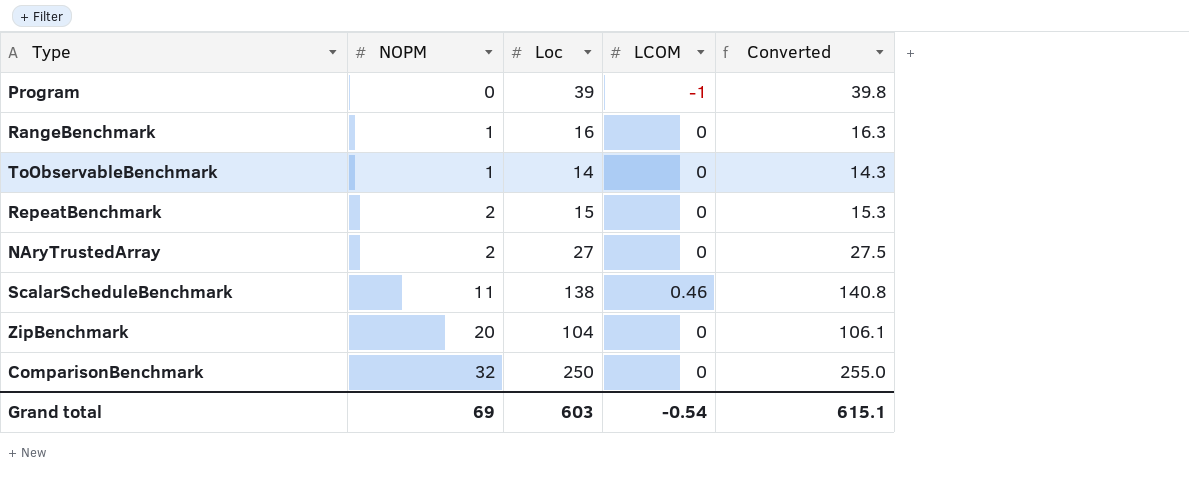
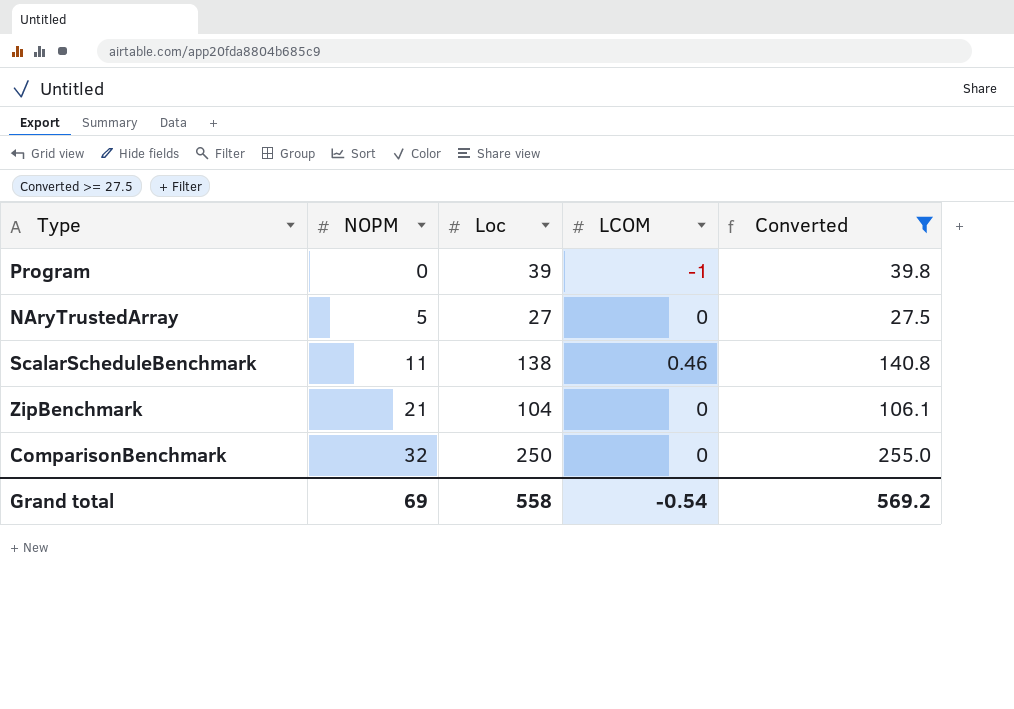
filter: none -> Converted >= 27.5
NAryTrustedArray | NOPM: 2 -> 5
ZipBenchmark | NOPM: 20 -> 21
Grand total | Loc: 603 -> 558
Grand total | Converted: 615.1 -> 569.2

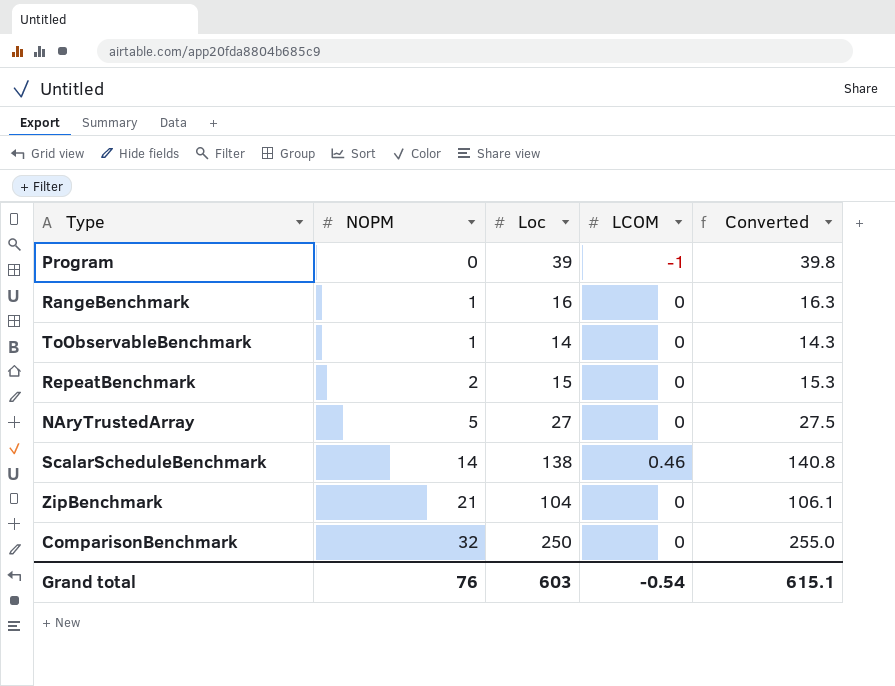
filter: Converted >= 27.5 -> none
ScalarScheduleBenchmark | NOPM: 11 -> 14
Grand total | NOPM: 69 -> 76
Grand total | Loc: 558 -> 603
Grand total | Converted: 569.2 -> 615.1

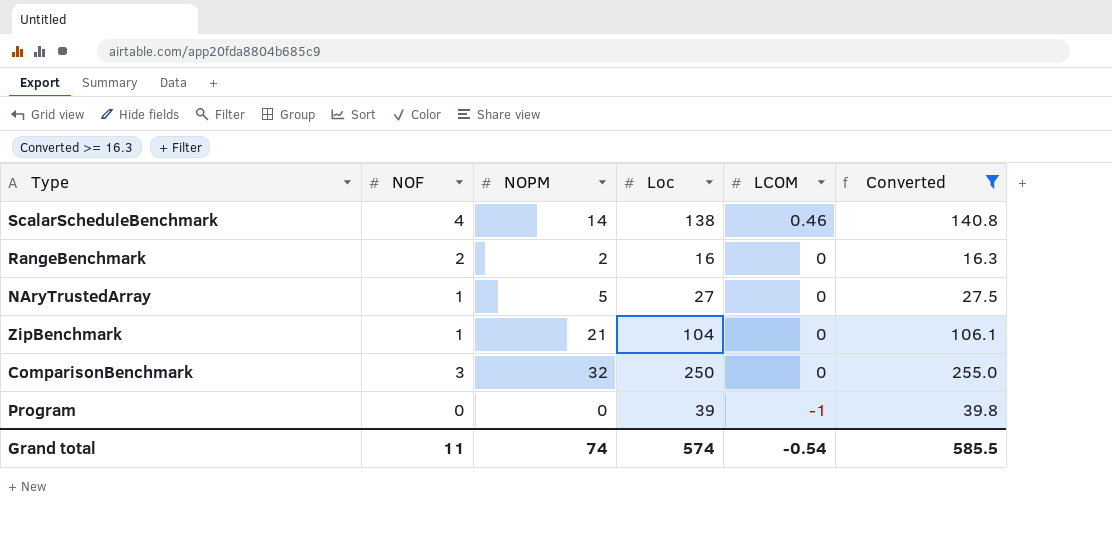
filter: none -> Converted >= 16.3
row order: NOPM ascending -> LCOM descending
column NOF | position: none -> 2
RangeBenchmark | NOPM: 1 -> 2
Grand total | NOPM: 76 -> 74
Grand total | Loc: 603 -> 574
Grand total | Converted: 615.1 -> 585.5

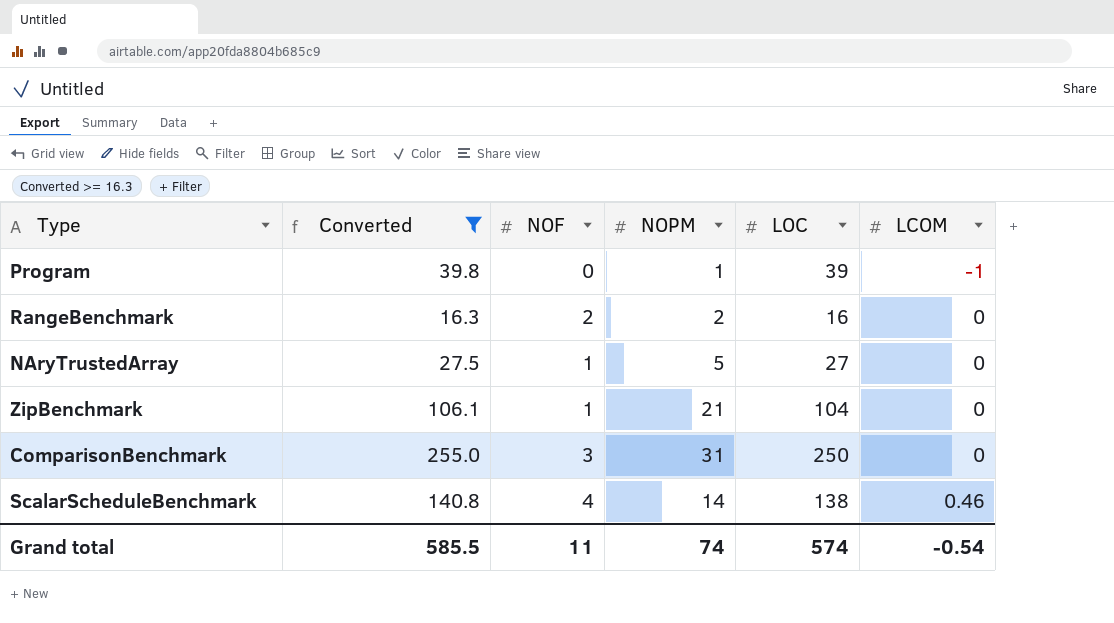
row order: LCOM descending -> LCOM ascending
column Converted | position: 6 -> 2
column name: Loc -> LOC
Program | NOPM: 0 -> 1
ComparisonBenchmark | NOPM: 32 -> 31

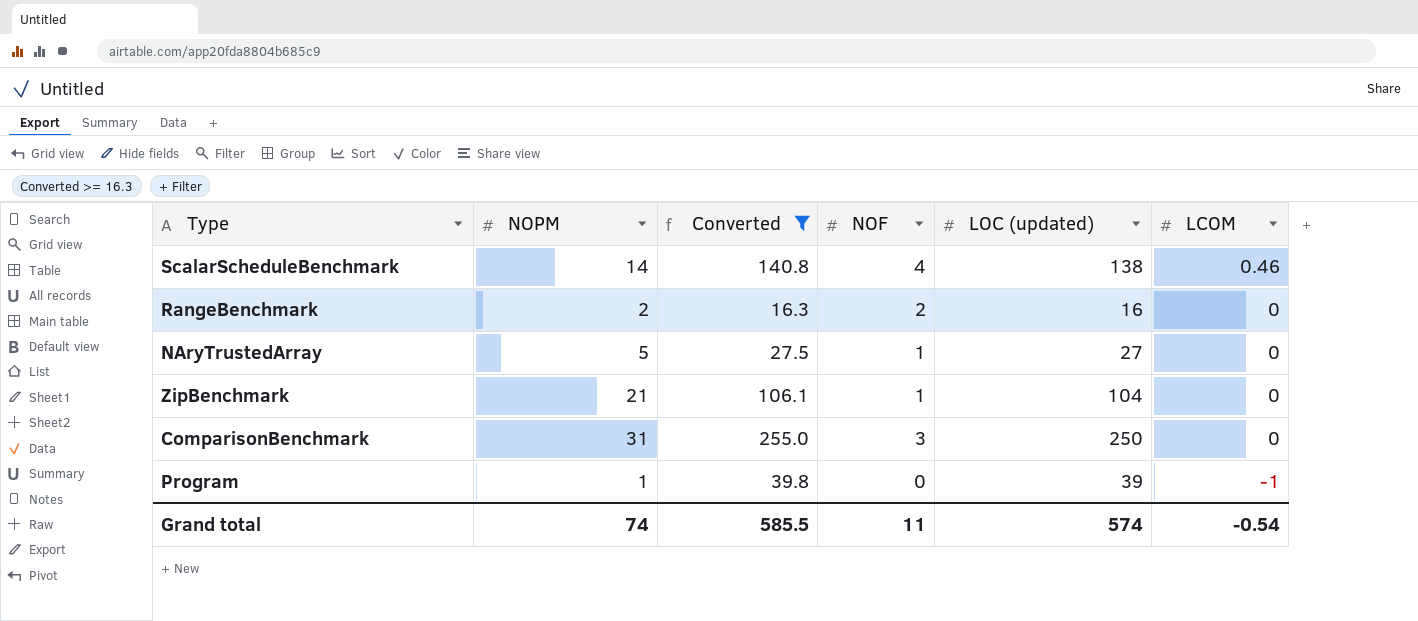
row order: LCOM ascending -> LCOM descending
column NOPM | position: 4 -> 2
column name: LOC -> LOC (updated)

